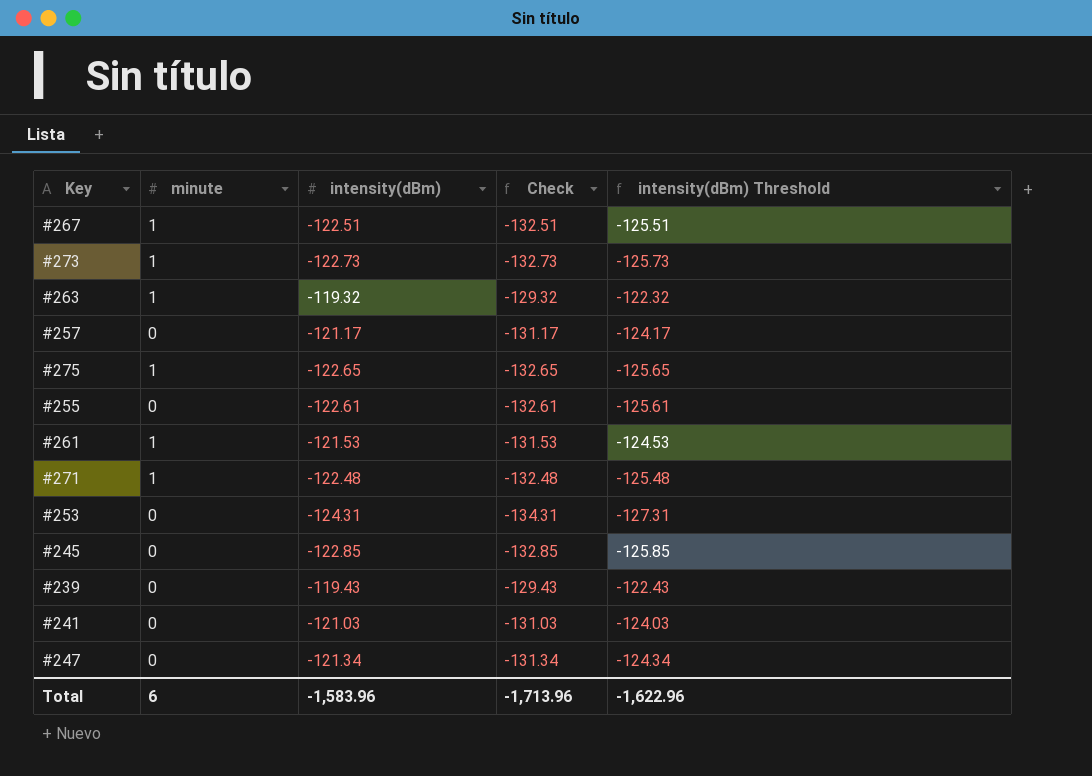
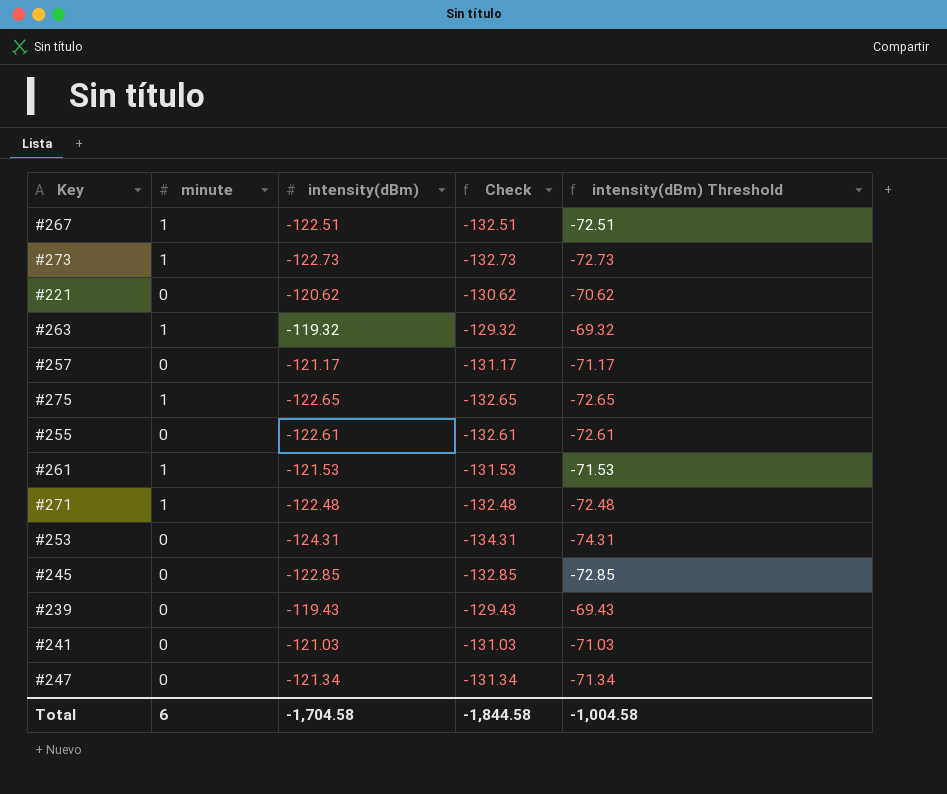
column intensity(dBm) Threshold | formula: [intensity(dBm)] - 3 -> [intensity(dBm)] + 50
row #221: none -> 0 | -120.62 | -130.62 | -70.62
Total | intensity(dBm): -1,583.96 -> -1,704.58
Total | Check: -1,713.96 -> -1,844.58
Total | intensity(dBm) Threshold: -1,622.96 -> -1,004.58

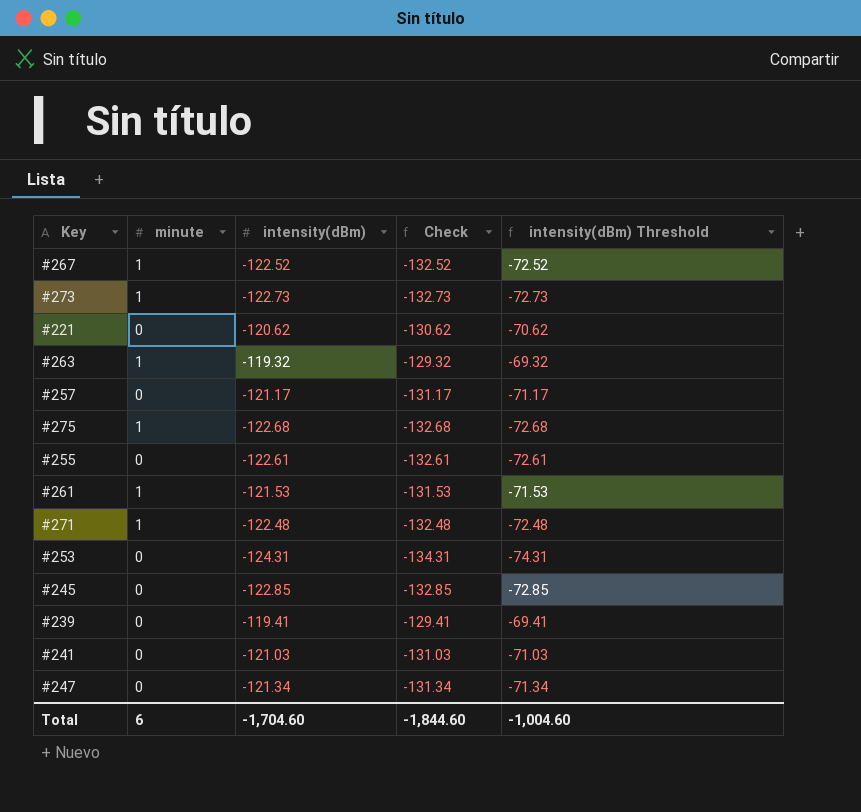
#267 | intensity(dBm): -122.51 -> -122.52
#267 | Check: -132.51 -> -132.52
#267 | intensity(dBm) Threshold: -72.51 -> -72.52
#275 | intensity(dBm): -122.65 -> -122.68
#275 | Check: -132.65 -> -132.68
#275 | intensity(dBm) Threshold: -72.65 -> -72.68
#239 | intensity(dBm): -119.43 -> -119.41
#239 | Check: -129.43 -> -129.41
#239 | intensity(dBm) Threshold: -69.43 -> -69.41
Total | intensity(dBm): -1,704.58 -> -1,704.60
Total | Check: -1,844.58 -> -1,844.60
Total | intensity(dBm) Threshold: -1,004.58 -> -1,004.60

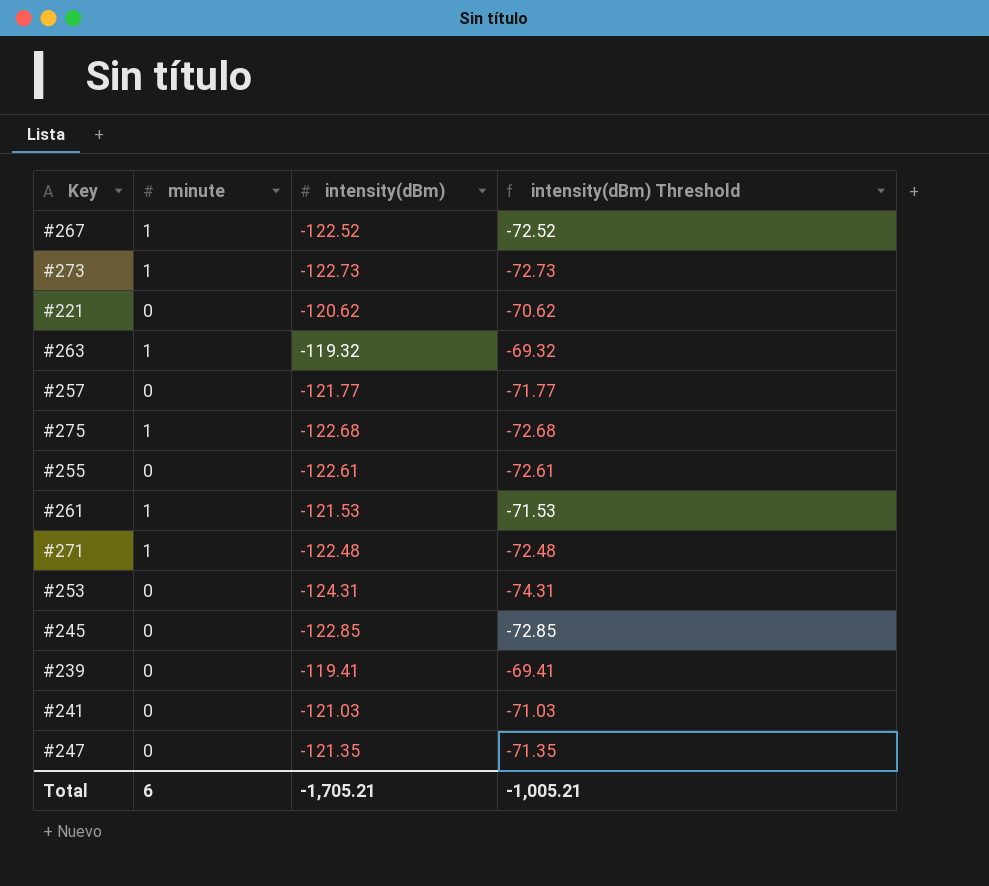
column Check | formula: [intensity(dBm)] - 10 -> none
#257 | intensity(dBm): -121.17 -> -121.77
#257 | intensity(dBm) Threshold: -71.17 -> -71.77
#247 | intensity(dBm): -121.34 -> -121.35
#247 | intensity(dBm) Threshold: -71.34 -> -71.35
Total | intensity(dBm): -1,704.60 -> -1,705.21
Total | intensity(dBm) Threshold: -1,004.60 -> -1,005.21

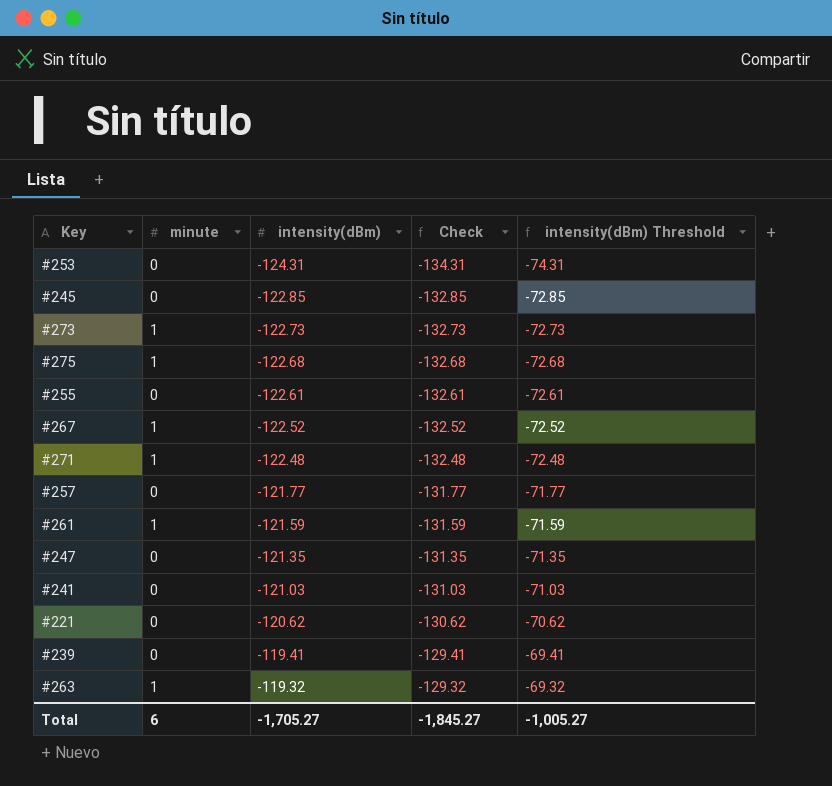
row order: none -> intensity(dBm) ascending
column Check | formula: none -> [intensity(dBm)] - 10
#261 | intensity(dBm): -121.53 -> -121.59
#261 | intensity(dBm) Threshold: -71.53 -> -71.59
Total | intensity(dBm): -1,705.21 -> -1,705.27
Total | intensity(dBm) Threshold: -1,005.21 -> -1,005.27

